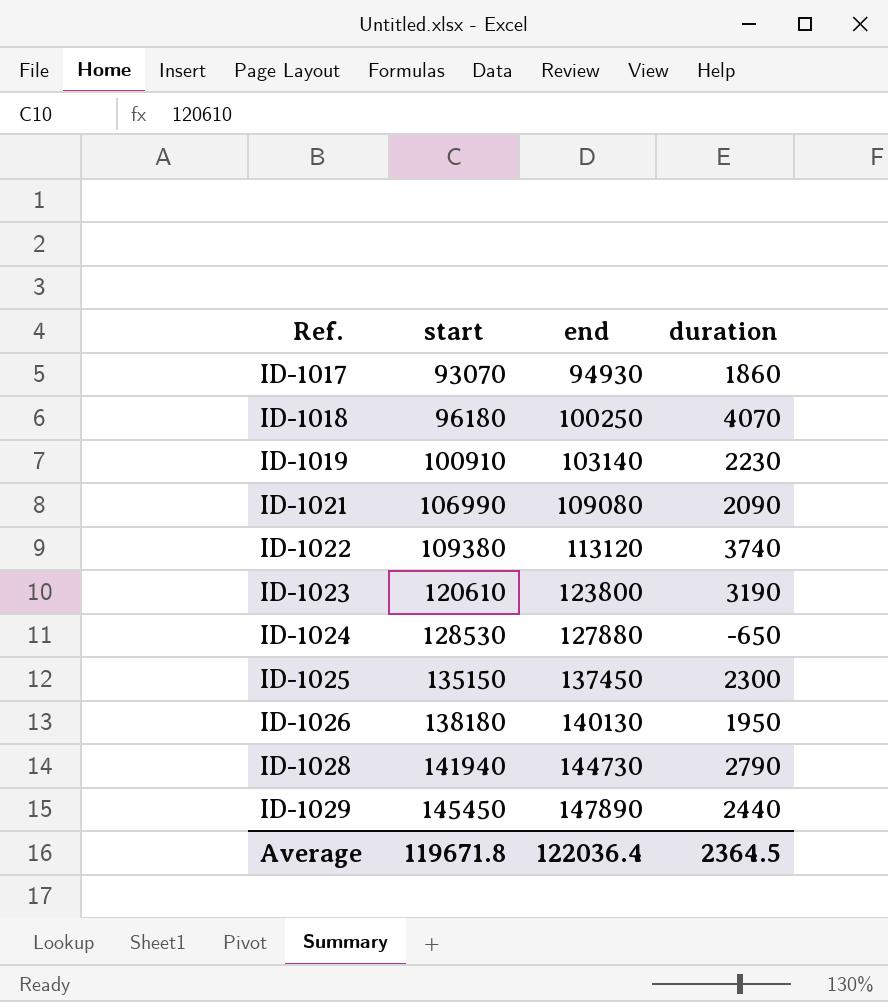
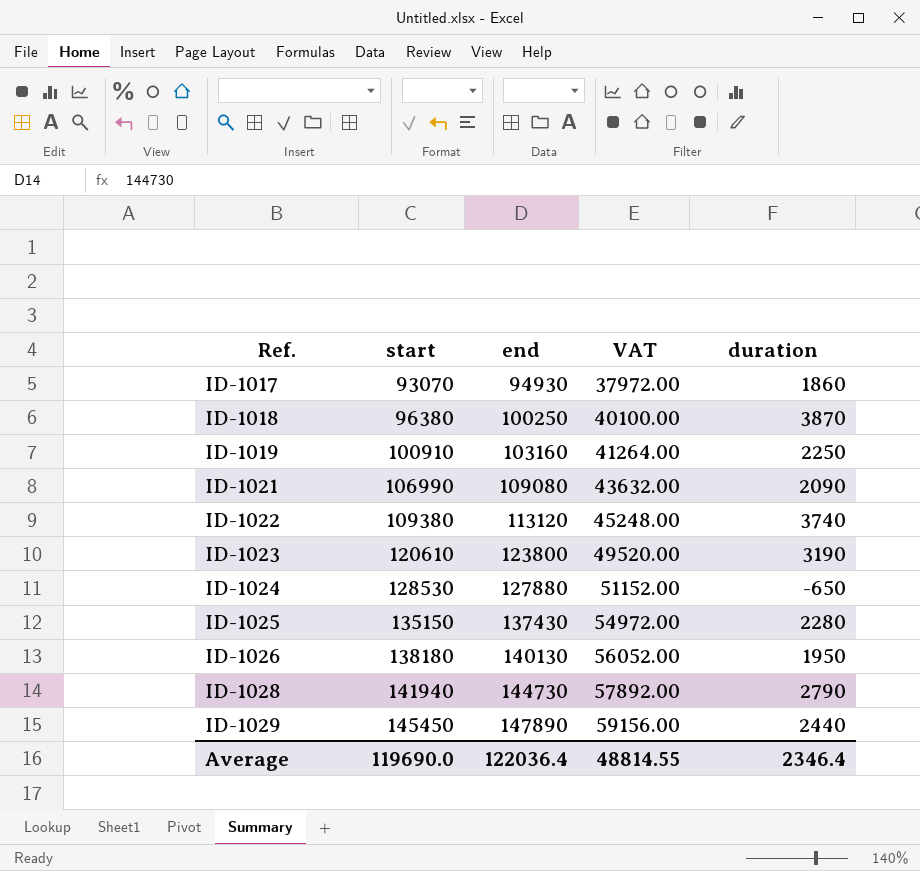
column VAT | formula: none -> [end] * 0.4
ID-1018 | start: 96180 -> 96380
ID-1018 | duration: 4070 -> 3870
ID-1019 | end: 103140 -> 103160
ID-1019 | duration: 2230 -> 2250
ID-1025 | end: 137450 -> 137430
ID-1025 | duration: 2300 -> 2280
Average | start: 119671.8 -> 119690.0
Average | duration: 2364.5 -> 2346.4

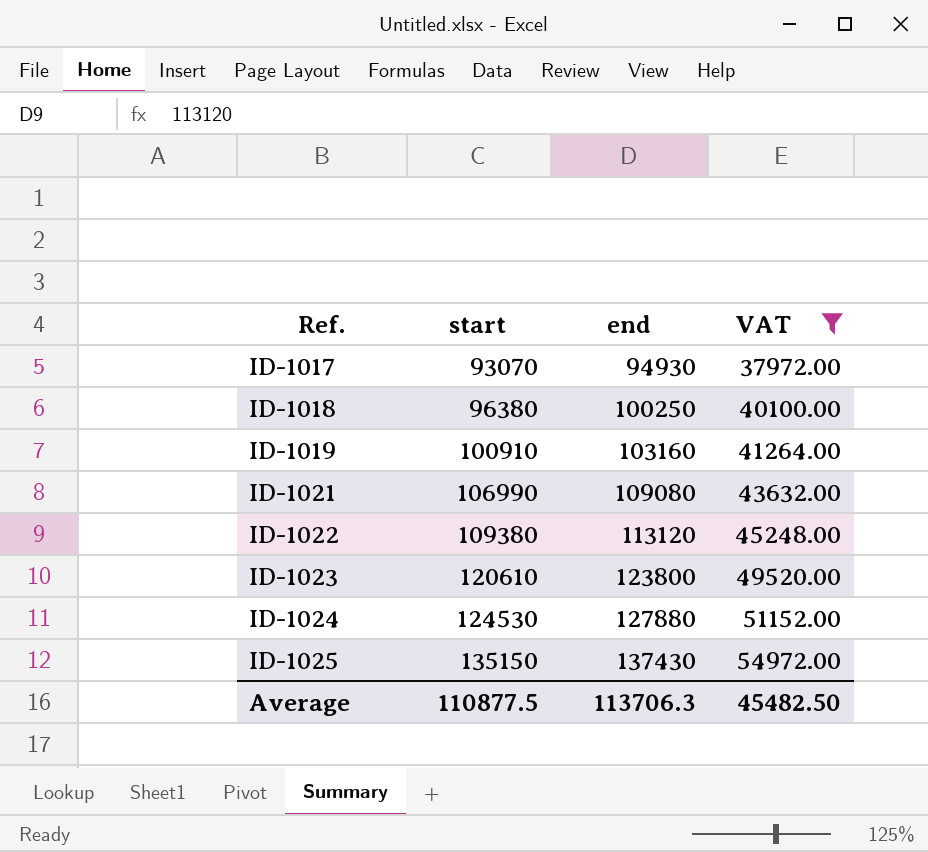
filter: none -> VAT <= 54972.00
column duration | formula: [end] - [start] -> none
ID-1024 | start: 128530 -> 124530
Average | start: 119690.0 -> 110877.5
Average | end: 122036.4 -> 113706.3
Average | VAT: 48814.55 -> 45482.50

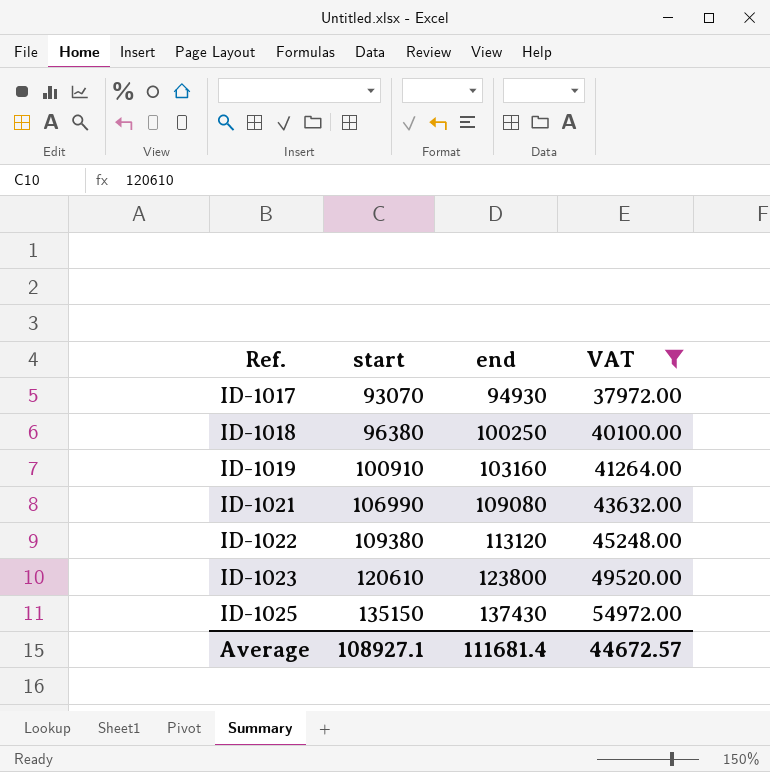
row ID-1024: 124530 | 127880 | 51152.00 -> none
Average | start: 110877.5 -> 108927.1
Average | end: 113706.3 -> 111681.4
Average | VAT: 45482.50 -> 44672.57

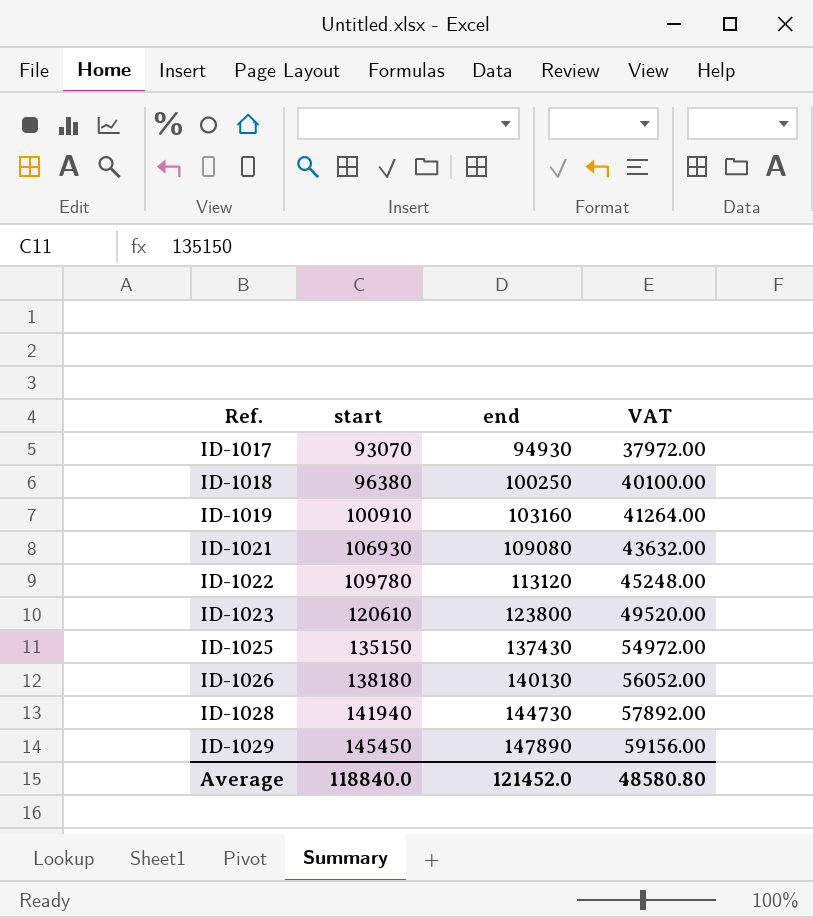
filter: VAT <= 54972.00 -> none
ID-1021 | start: 106990 -> 106930
ID-1022 | start: 109380 -> 109780
Average | start: 108927.1 -> 118840.0
Average | end: 111681.4 -> 121452.0
Average | VAT: 44672.57 -> 48580.80

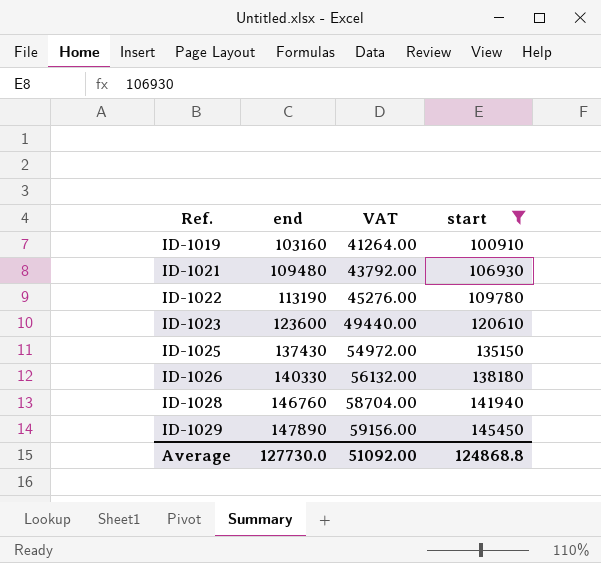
filter: none -> start >= 100910
column start | position: 2 -> 4
ID-1021 | end: 109080 -> 109480
ID-1021 | VAT: 43632.00 -> 43792.00
ID-1022 | end: 113120 -> 113190
ID-1022 | VAT: 45248.00 -> 45276.00
ID-1023 | end: 123800 -> 123600
ID-1023 | VAT: 49520.00 -> 49440.00
ID-1026 | end: 140130 -> 140330
ID-1026 | VAT: 56052.00 -> 56132.00
ID-1028 | end: 144730 -> 146760
ID-1028 | VAT: 57892.00 -> 58704.00
Average | end: 121452.0 -> 127730.0
Average | VAT: 48580.80 -> 51092.00
Average | start: 118840.0 -> 124868.8

